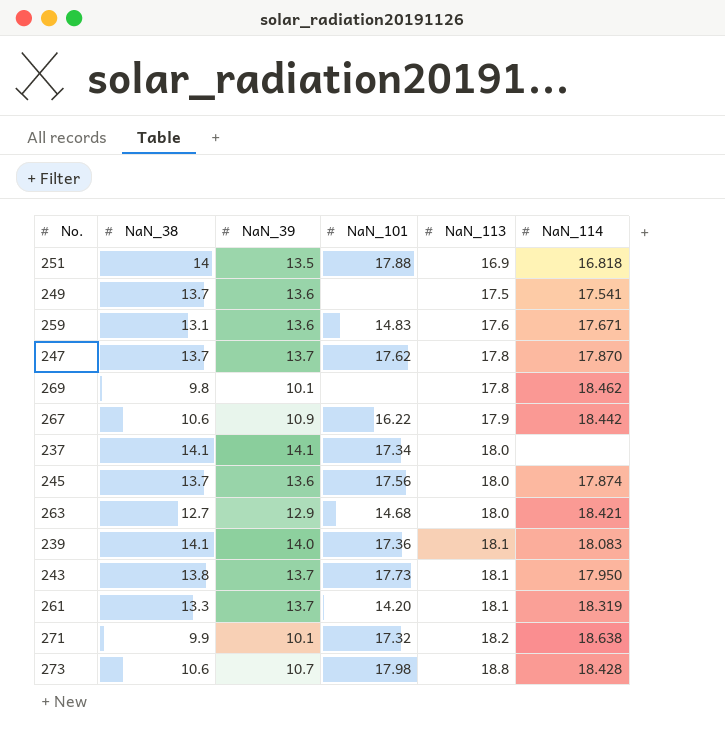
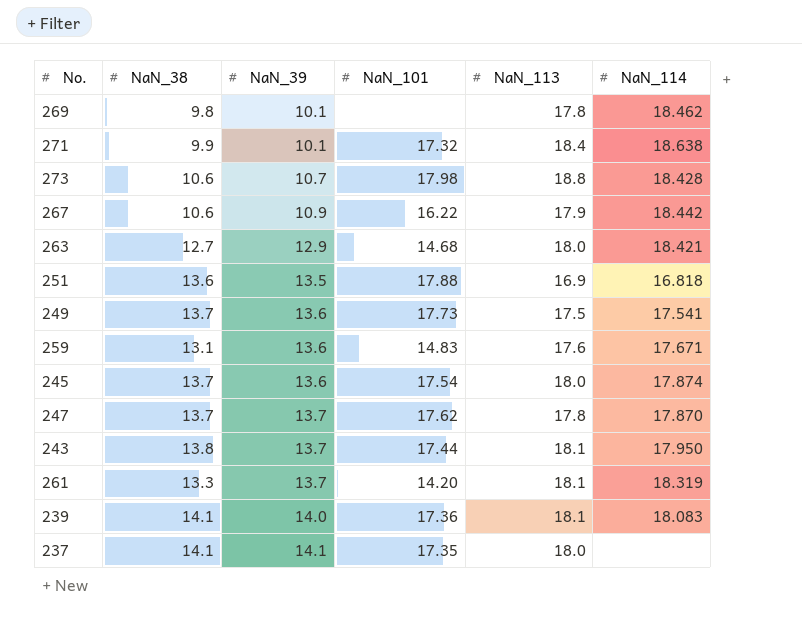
row order: NaN_113 ascending -> NaN_39 ascending
271 | NaN_113: 18.2 -> 18.4
251 | NaN_38: 14 -> 13.6
249 | NaN_101: none -> 17.73
245 | NaN_101: 17.56 -> 17.54
243 | NaN_101: 17.73 -> 17.44
237 | NaN_101: 17.34 -> 17.35

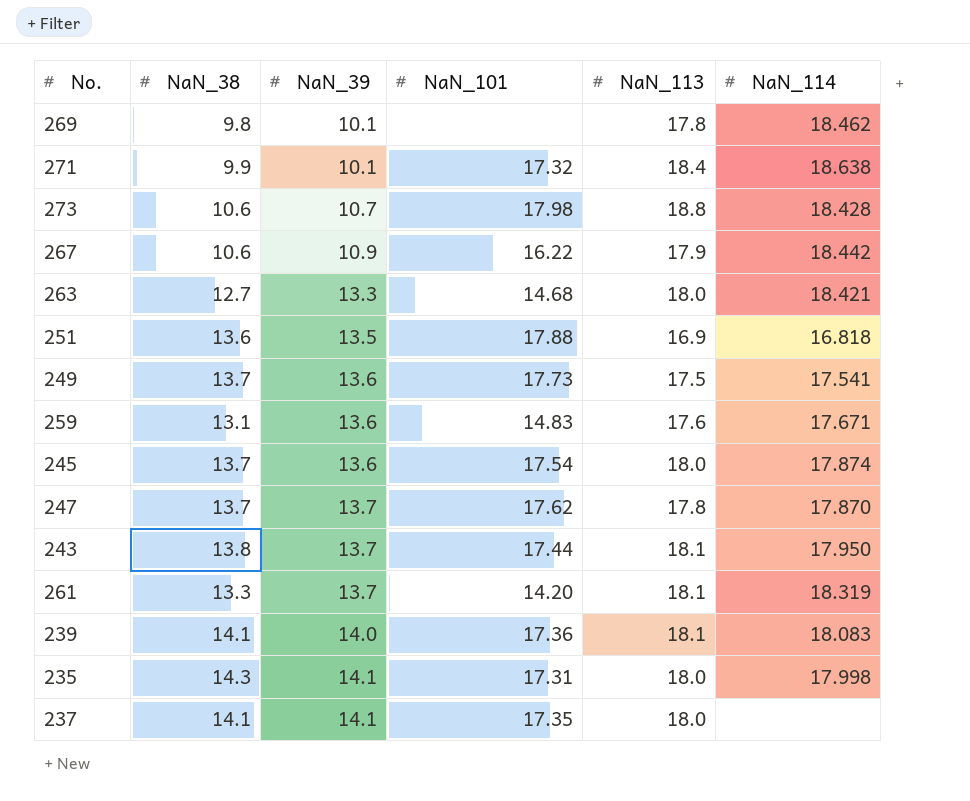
263 | NaN_39: 12.9 -> 13.3
row 235: none -> 14.3 | 14.1 | 17.31 | 18.0 | 17.998

